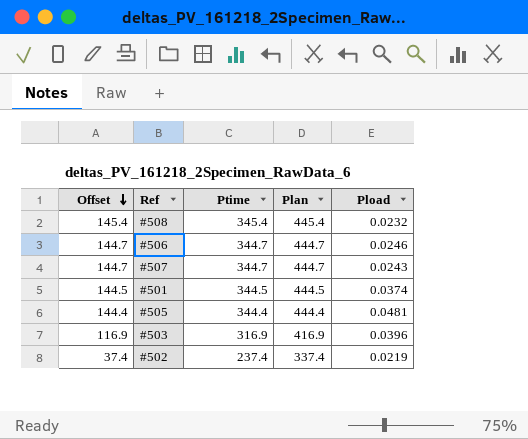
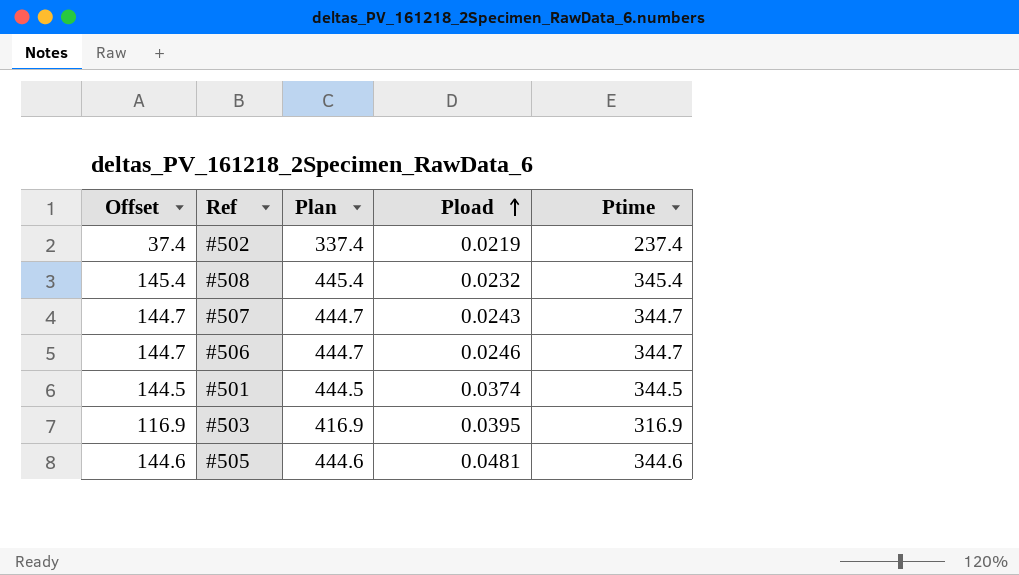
row order: Offset descending -> Pload ascending
column Ptime | position: 3 -> 5
#503 | Pload: 0.0396 -> 0.0395
#505 | Offset: 144.4 -> 144.6
#505 | Plan: 444.4 -> 444.6
#505 | Ptime: 344.4 -> 344.6

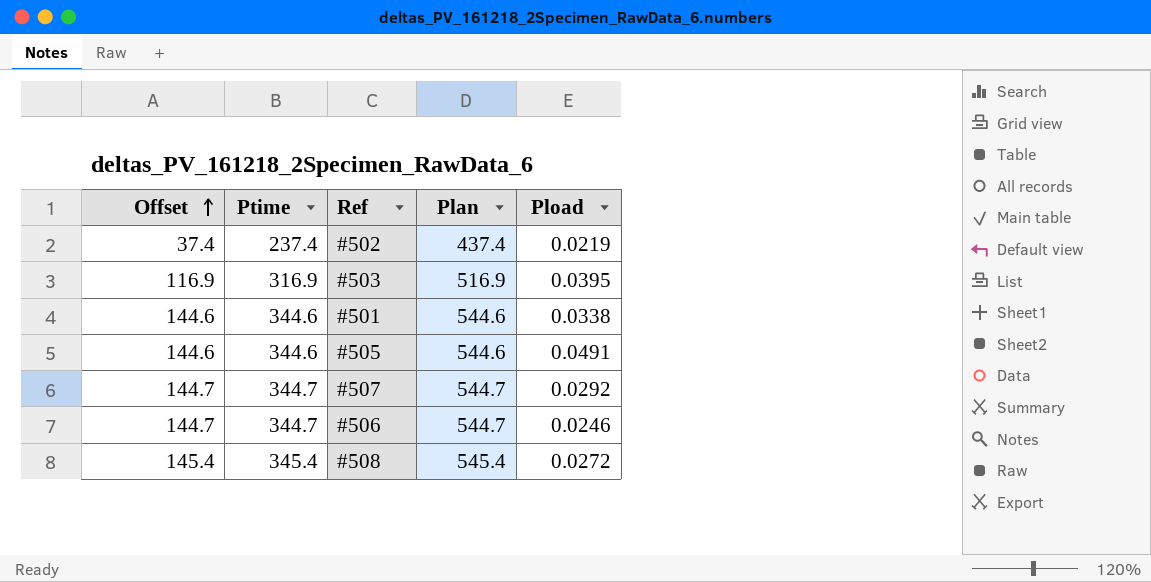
row order: Pload ascending -> Offset ascending
column Ptime | position: 5 -> 2
column Plan | formula: [Ptime] + 100 -> [Ptime] + 200
#501 | Offset: 144.5 -> 144.6
#501 | Ptime: 344.5 -> 344.6
#501 | Pload: 0.0374 -> 0.0338
#505 | Pload: 0.0481 -> 0.0491
#507 | Pload: 0.0243 -> 0.0292
#508 | Pload: 0.0232 -> 0.0272

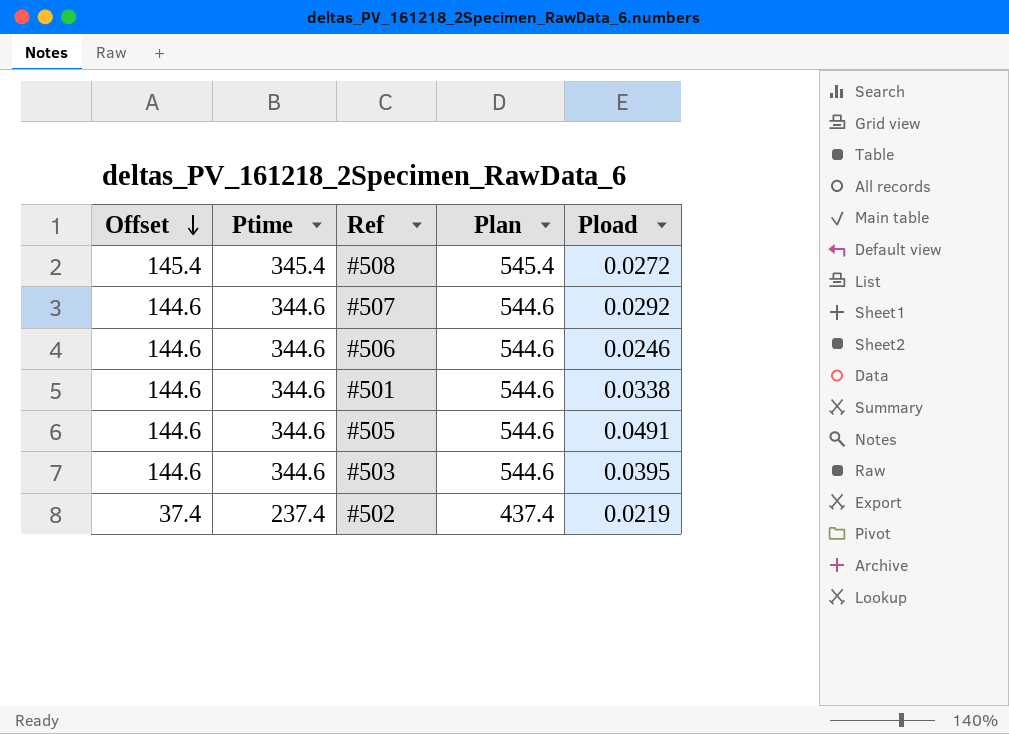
row order: Offset ascending -> Offset descending
#507 | Offset: 144.7 -> 144.6
#507 | Ptime: 344.7 -> 344.6
#507 | Plan: 544.7 -> 544.6
#506 | Offset: 144.7 -> 144.6
#506 | Ptime: 344.7 -> 344.6
#506 | Plan: 544.7 -> 544.6
#503 | Offset: 116.9 -> 144.6
#503 | Ptime: 316.9 -> 344.6
#503 | Plan: 516.9 -> 544.6

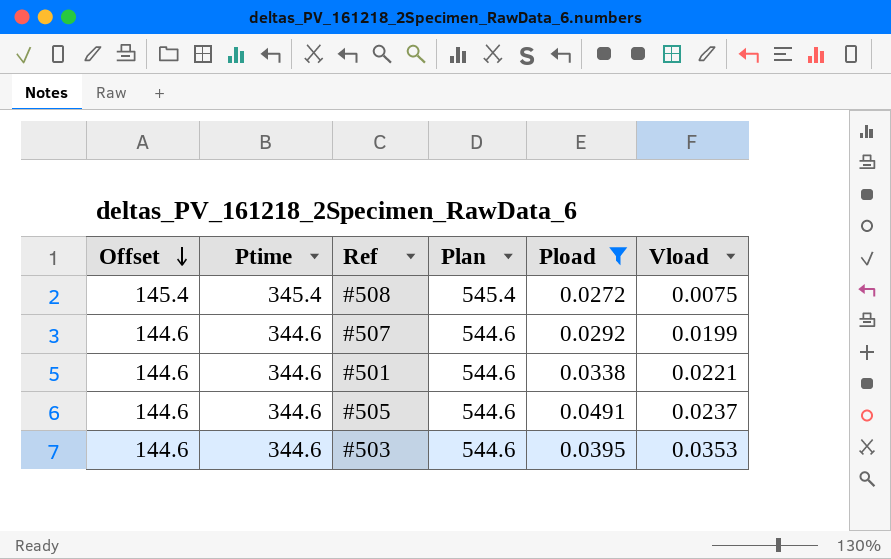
filter: none -> Pload >= 0.0272
column Vload | position: none -> 6

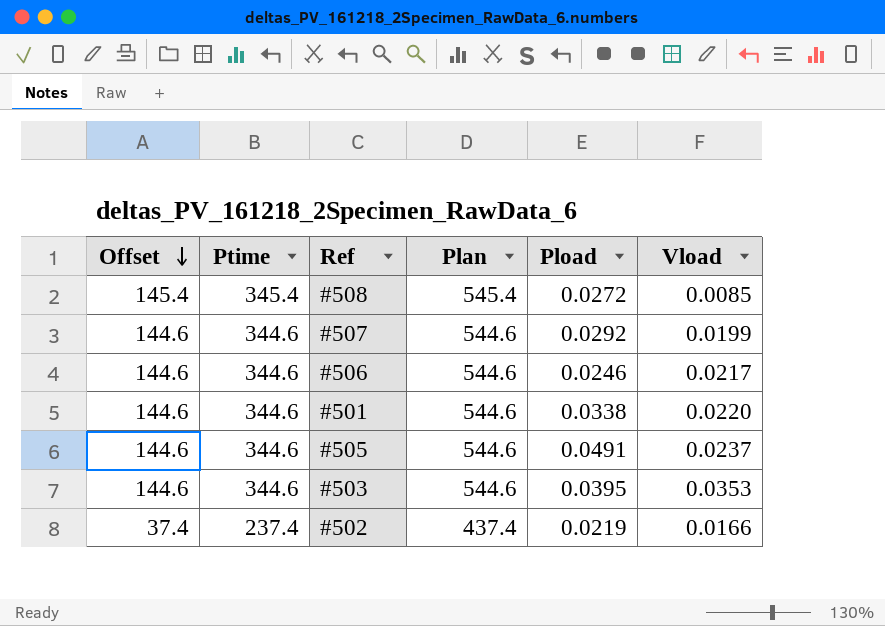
filter: Pload >= 0.0272 -> none
#508 | Vload: 0.0075 -> 0.0085
#501 | Vload: 0.0221 -> 0.0220

